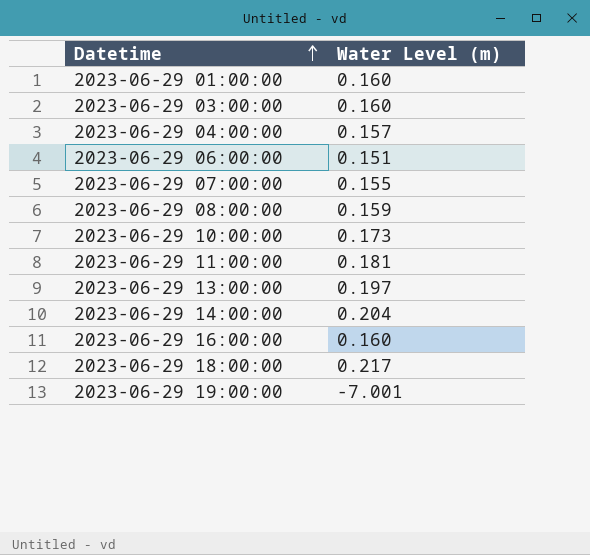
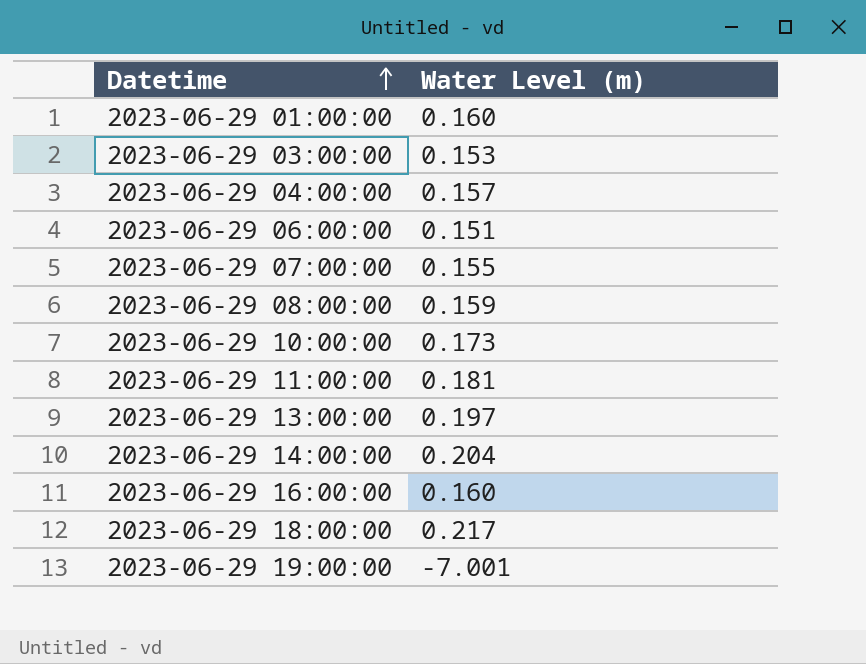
2023-06-29 03:00:00 | Water Level (m): 0.160 -> 0.153

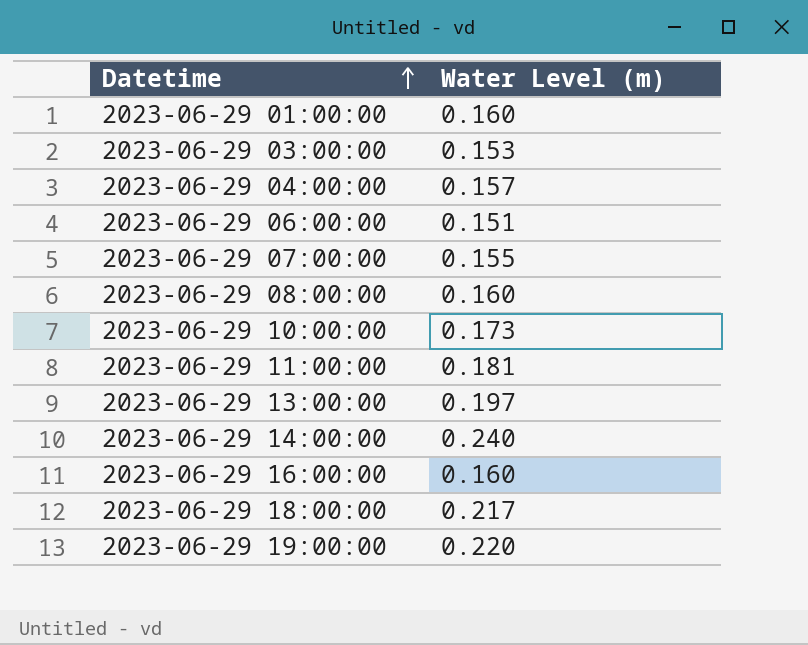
2023-06-29 08:00:00 | Water Level (m): 0.159 -> 0.160
2023-06-29 14:00:00 | Water Level (m): 0.204 -> 0.240
2023-06-29 19:00:00 | Water Level (m): -7.001 -> 0.220

